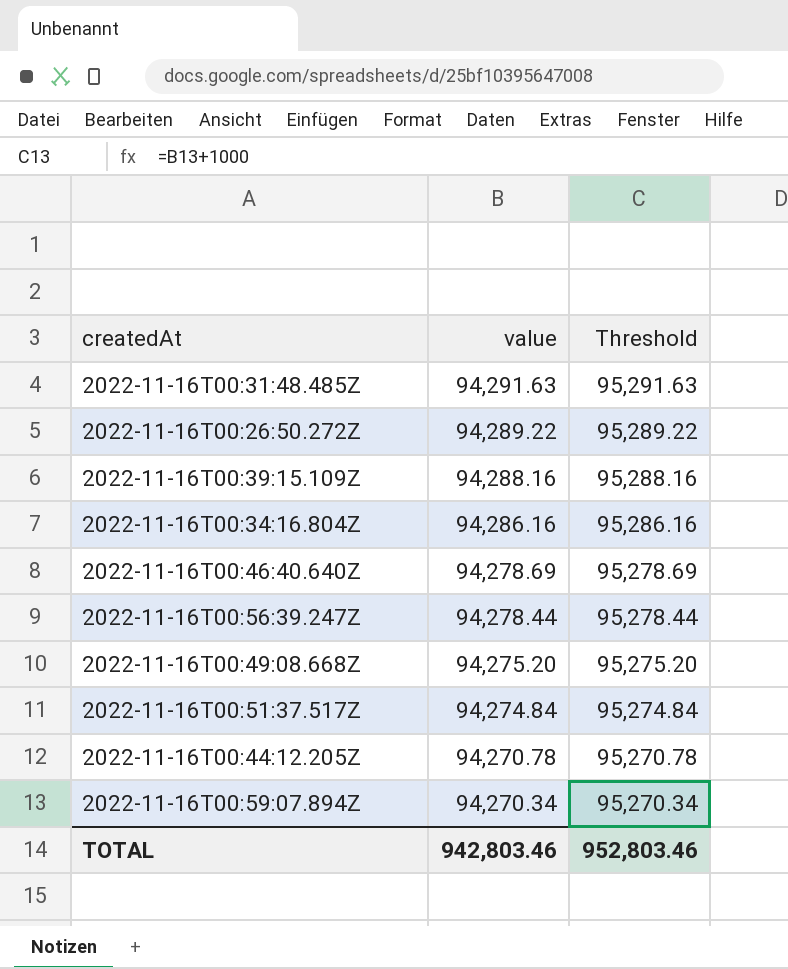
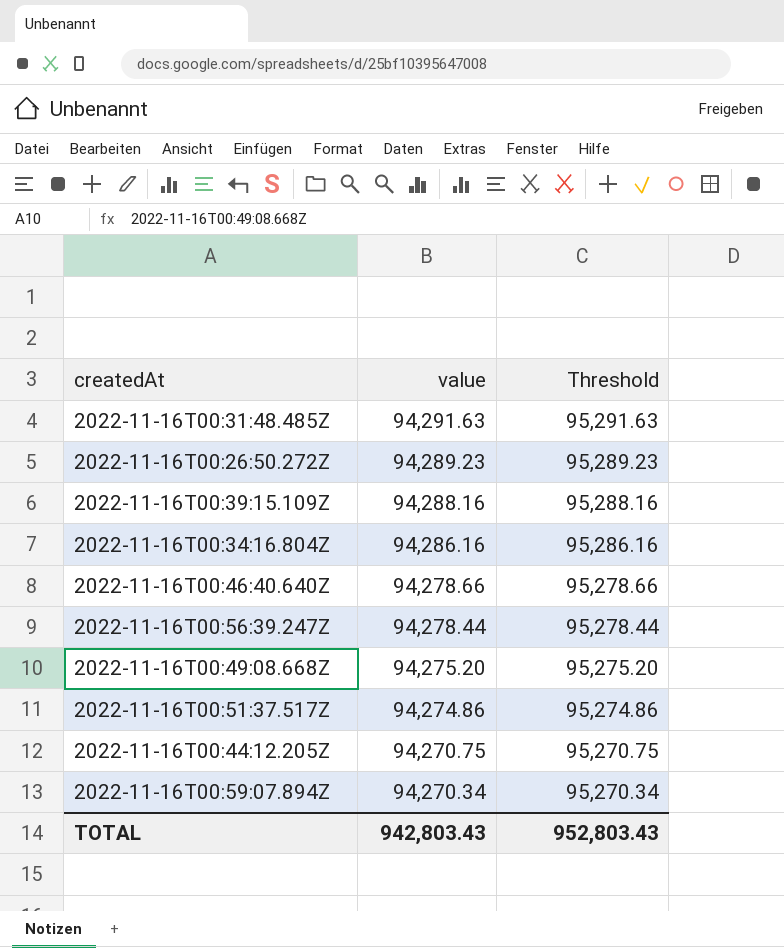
2022-11-16T00:26:50.272Z | value: 94,289.22 -> 94,289.23
2022-11-16T00:26:50.272Z | Threshold: 95,289.22 -> 95,289.23
2022-11-16T00:46:40.640Z | value: 94,278.69 -> 94,278.66
2022-11-16T00:46:40.640Z | Threshold: 95,278.69 -> 95,278.66
2022-11-16T00:51:37.517Z | value: 94,274.84 -> 94,274.86
2022-11-16T00:51:37.517Z | Threshold: 95,274.84 -> 95,274.86
2022-11-16T00:44:12.205Z | value: 94,270.78 -> 94,270.75
2022-11-16T00:44:12.205Z | Threshold: 95,270.78 -> 95,270.75
TOTAL | value: 942,803.46 -> 942,803.43
TOTAL | Threshold: 952,803.46 -> 952,803.43

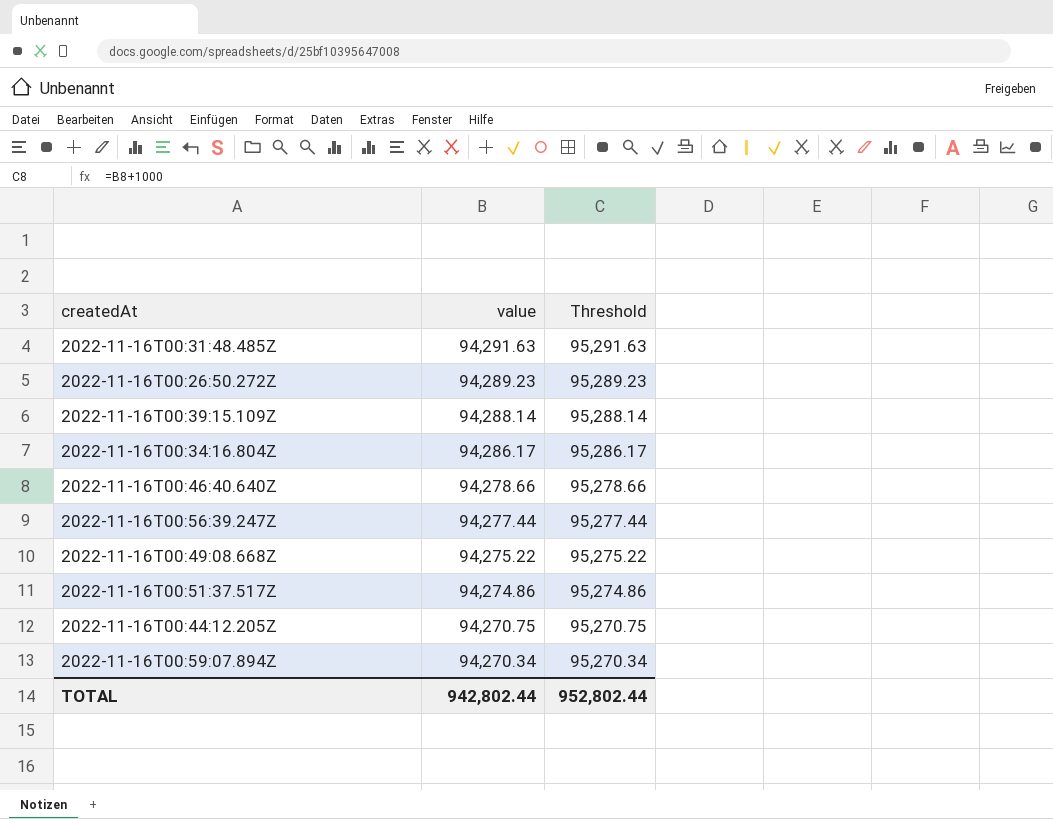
2022-11-16T00:39:15.109Z | value: 94,288.16 -> 94,288.14
2022-11-16T00:39:15.109Z | Threshold: 95,288.16 -> 95,288.14
2022-11-16T00:34:16.804Z | value: 94,286.16 -> 94,286.17
2022-11-16T00:34:16.804Z | Threshold: 95,286.16 -> 95,286.17
2022-11-16T00:56:39.247Z | value: 94,278.44 -> 94,277.44
2022-11-16T00:56:39.247Z | Threshold: 95,278.44 -> 95,277.44
2022-11-16T00:49:08.668Z | value: 94,275.20 -> 94,275.22
2022-11-16T00:49:08.668Z | Threshold: 95,275.20 -> 95,275.22
TOTAL | value: 942,803.43 -> 942,802.44
TOTAL | Threshold: 952,803.43 -> 952,802.44

